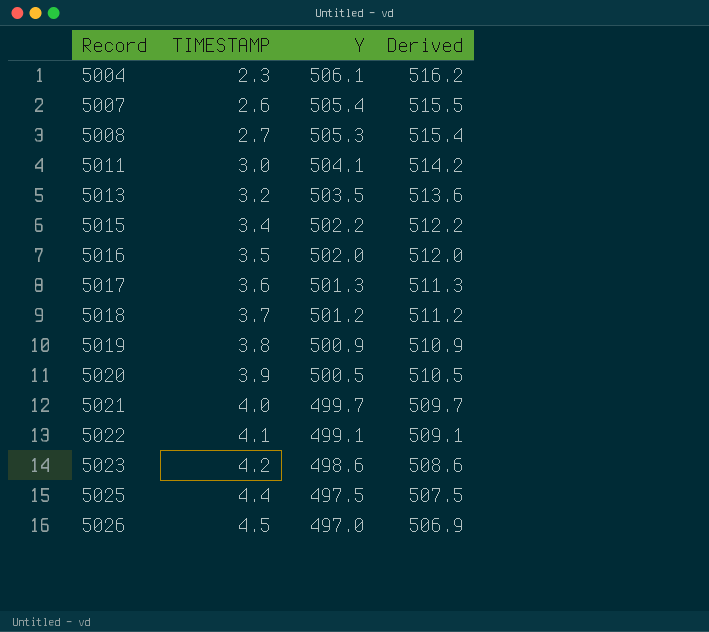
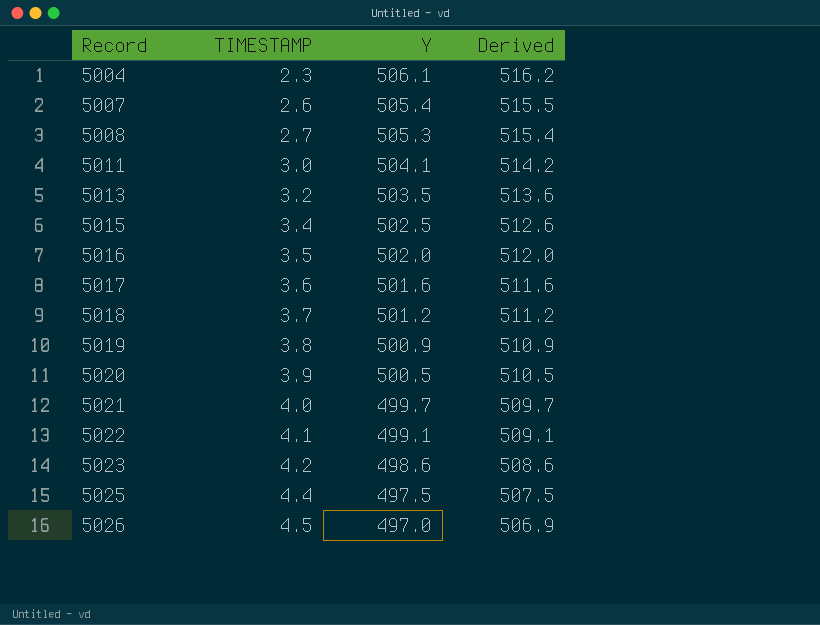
5015 | Y: 502.2 -> 502.5
5015 | Derived: 512.2 -> 512.6
5017 | Y: 501.3 -> 501.6
5017 | Derived: 511.3 -> 511.6

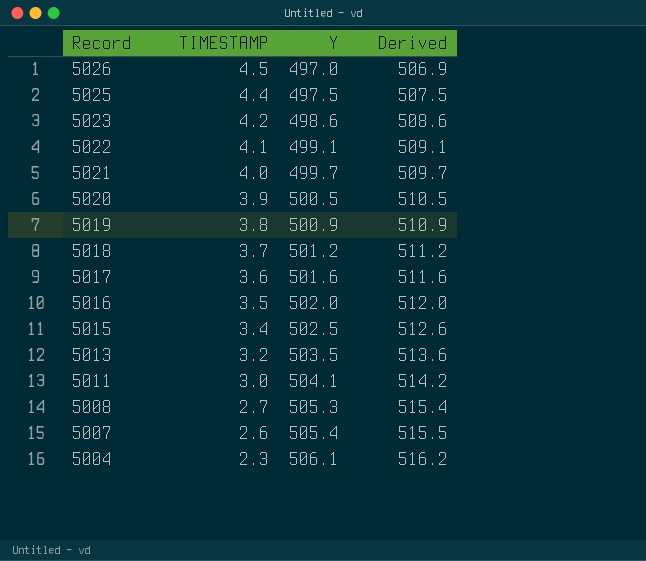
row order: Record ascending -> Record descending

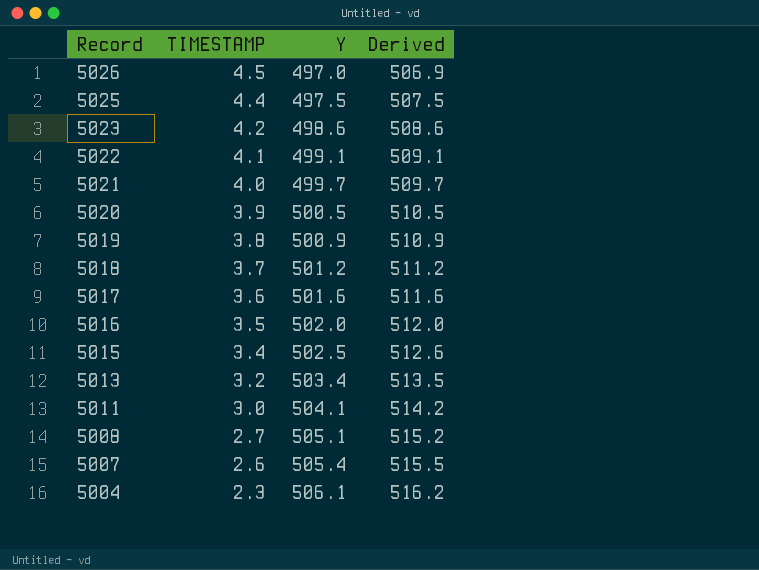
5013 | Y: 503.5 -> 503.4
5013 | Derived: 513.6 -> 513.5
5008 | Y: 505.3 -> 505.1
5008 | Derived: 515.4 -> 515.2

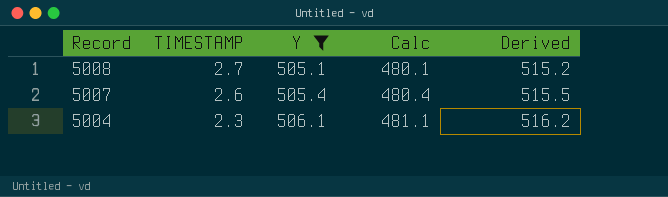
filter: none -> Y >= 505.1
column Calc | formula: none -> [Y] - 25

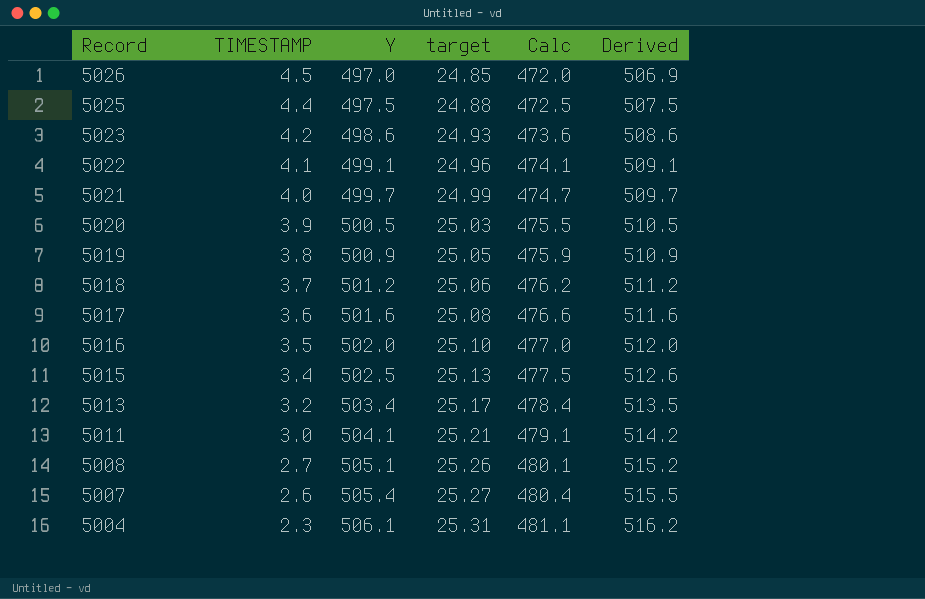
filter: Y >= 505.1 -> none
column target | formula: none -> [Y] * 0.05

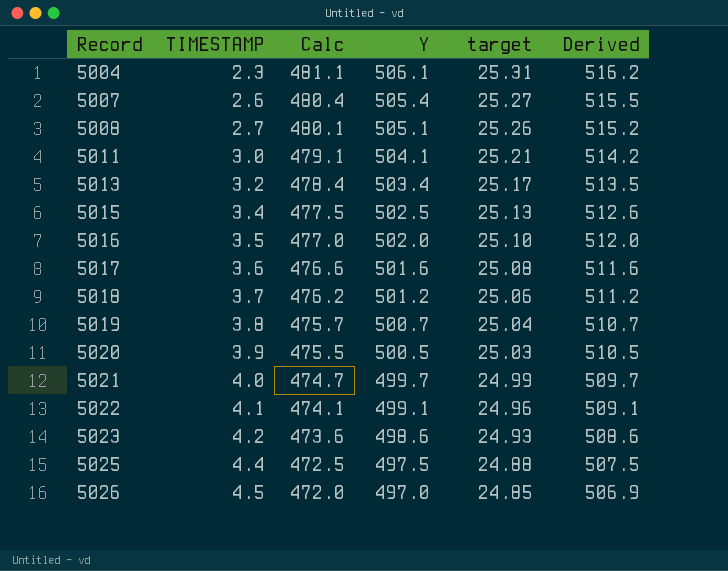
row order: Record descending -> Record ascending
column Calc | position: 5 -> 3
5019 | Calc: 475.9 -> 475.7
5019 | Y: 500.9 -> 500.7
5019 | target: 25.05 -> 25.04
5019 | Derived: 510.9 -> 510.7

